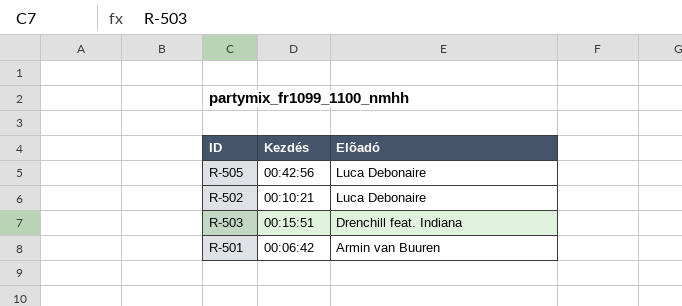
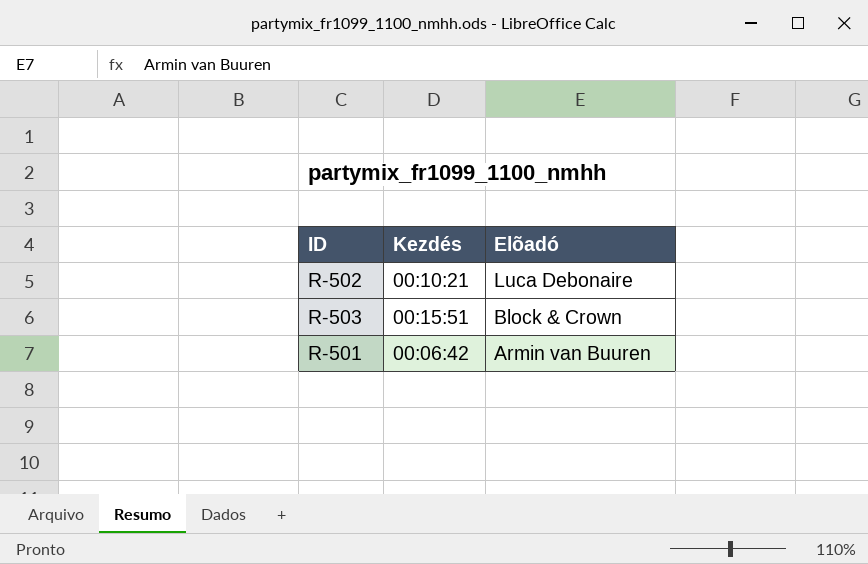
row R-505: 00:42:56 | Luca Debonaire -> none
R-503 | Elõadó: Drenchill feat. Indiana -> Block & Crown

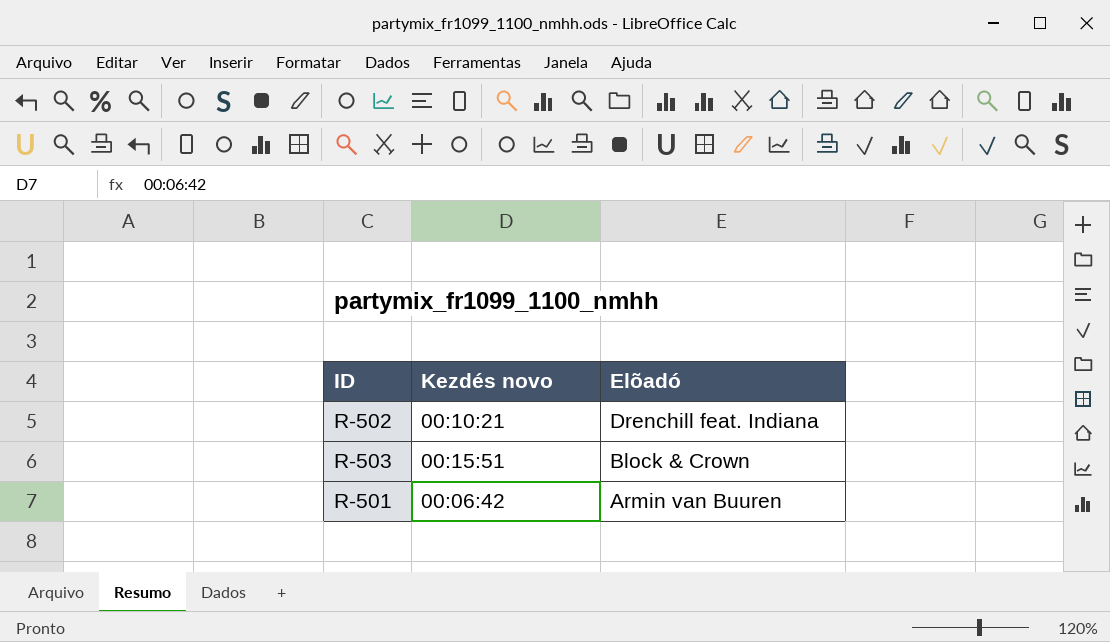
column name: Kezdés -> Kezdés novo
R-502 | Elõadó: Luca Debonaire -> Drenchill feat. Indiana

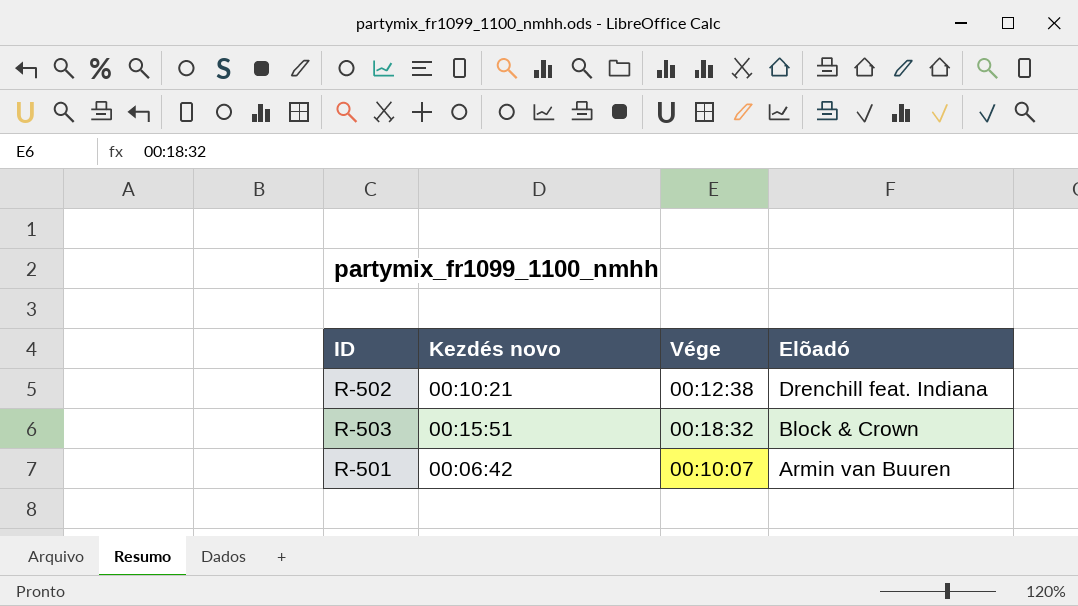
column Vége | position: none -> 3

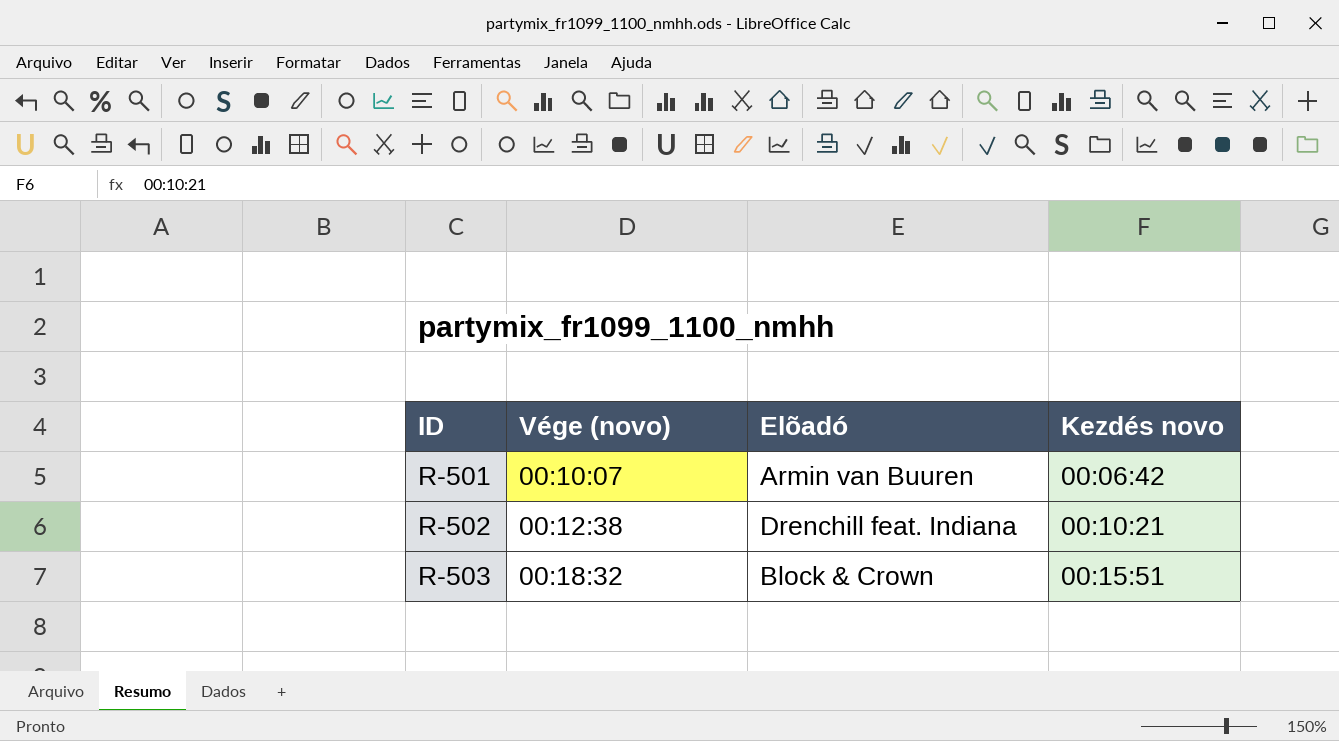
row order: Elõadó descending -> ID ascending
column name: Vége -> Vége (novo)
column Kezdés novo | position: 2 -> 4

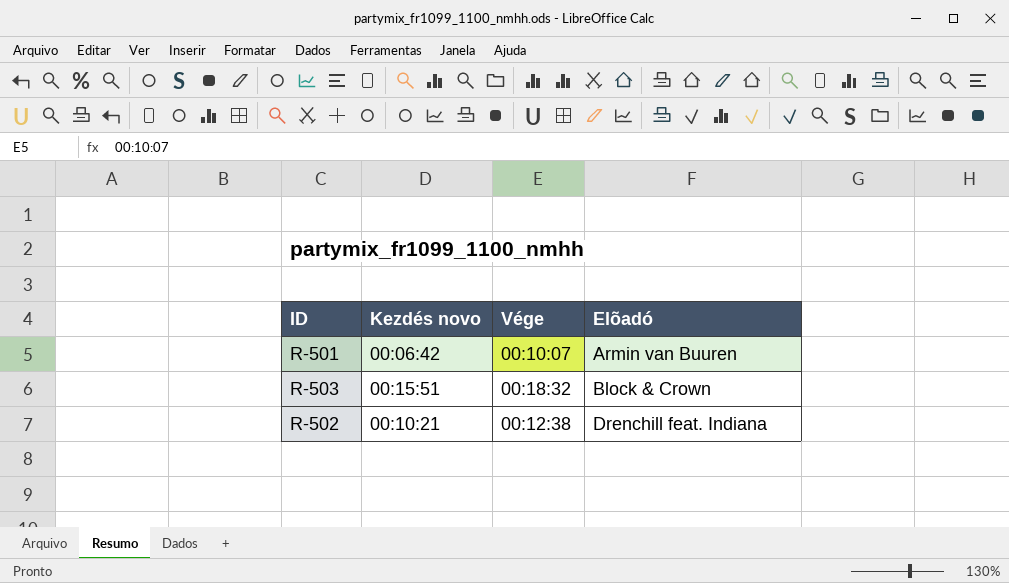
row order: ID ascending -> Elõadó ascending
column Kezdés novo | position: 4 -> 2
column name: Vége (novo) -> Vége

